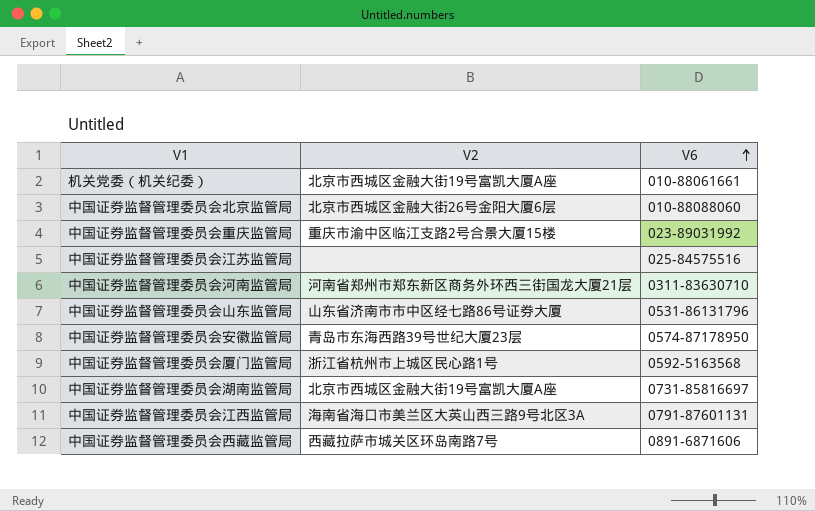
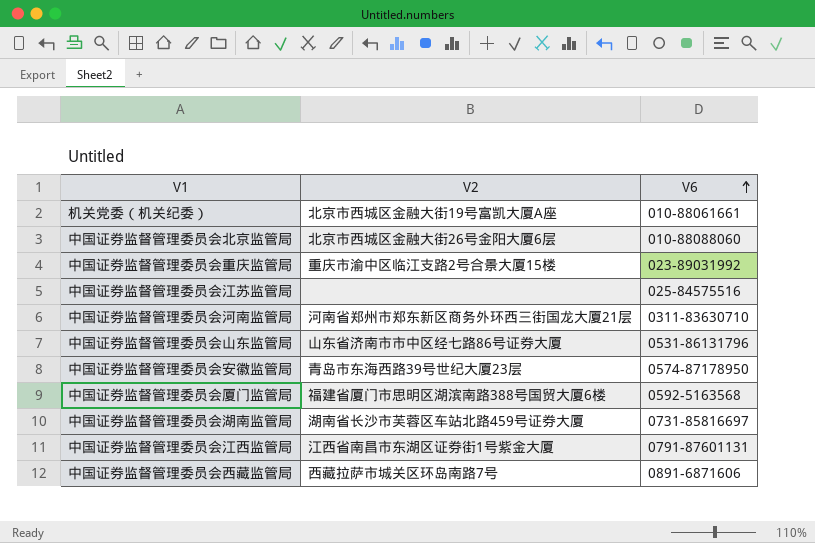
中国证券监督管理委员会厦门监管局 | V2: 浙江省杭州市上城区民心路1号 -> 福建省厦门市思明区湖滨南路388号国贸大厦6楼
中国证券监督管理委员会湖南监管局 | V2: 北京市西城区金融大街19号富凯大厦A座 -> 湖南省长沙市芙蓉区车站北路459号证券大厦
中国证券监督管理委员会江西监管局 | V2: 海南省海口市美兰区大英山西三路9号北区3A -> 江西省南昌市东湖区证券街1号紫金大厦

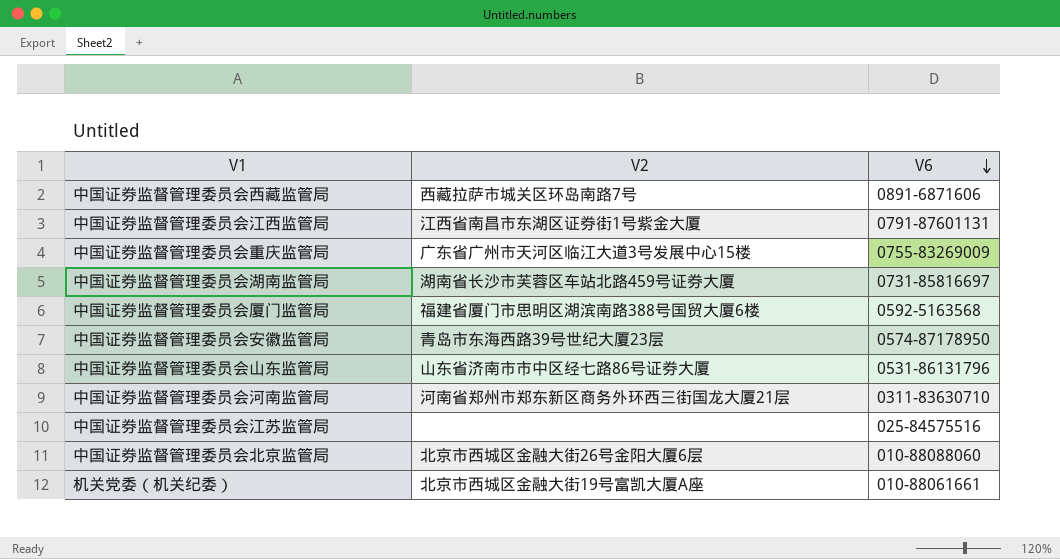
row order: V6 ascending -> V6 descending
中国证券监督管理委员会重庆监管局 | V2: 重庆市渝中区临江支路2号合景大厦15楼 -> 广东省广州市天河区临江大道3号发展中心15楼
中国证券监督管理委员会重庆监管局 | V6: 023-89031992 -> 0755-83269009

